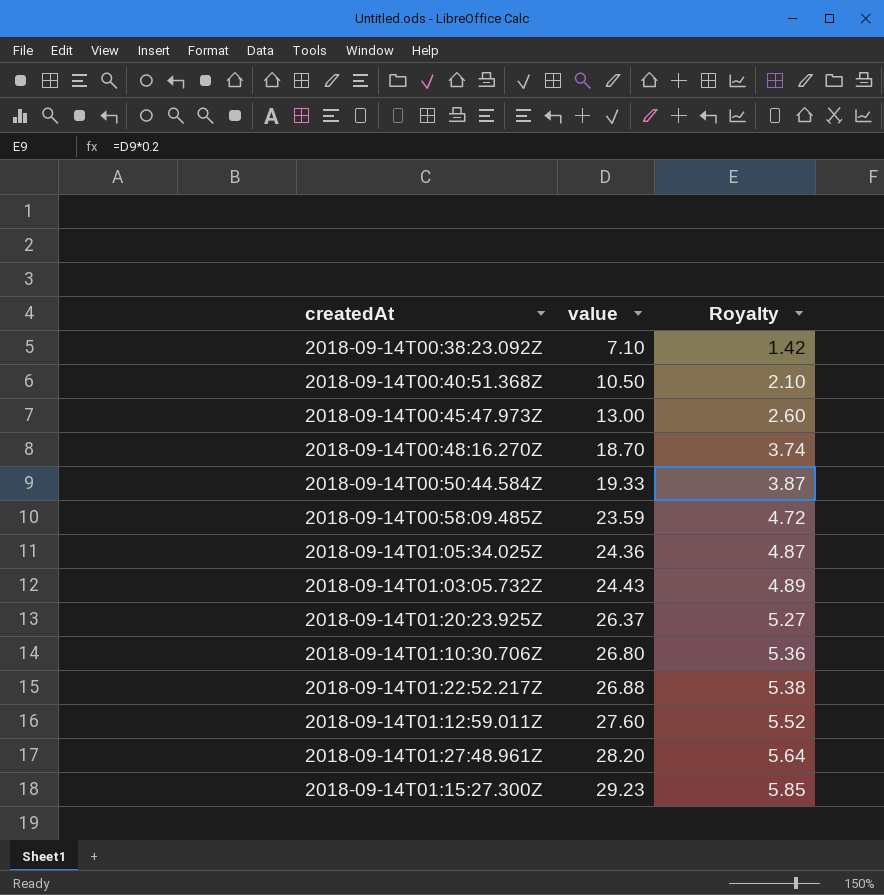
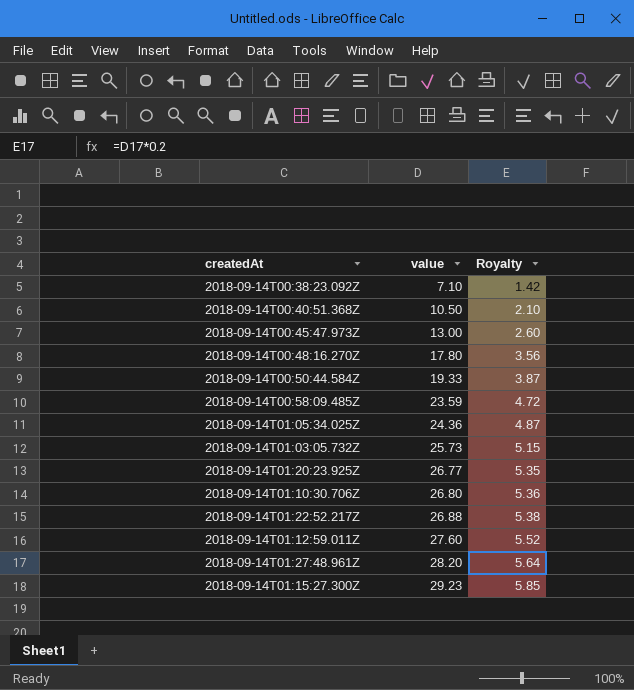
2018-09-14T00:48:16.270Z | value: 18.70 -> 17.80
2018-09-14T00:48:16.270Z | Royalty: 3.74 -> 3.56
2018-09-14T01:03:05.732Z | value: 24.43 -> 25.73
2018-09-14T01:03:05.732Z | Royalty: 4.89 -> 5.15
2018-09-14T01:20:23.925Z | value: 26.37 -> 26.77
2018-09-14T01:20:23.925Z | Royalty: 5.27 -> 5.35

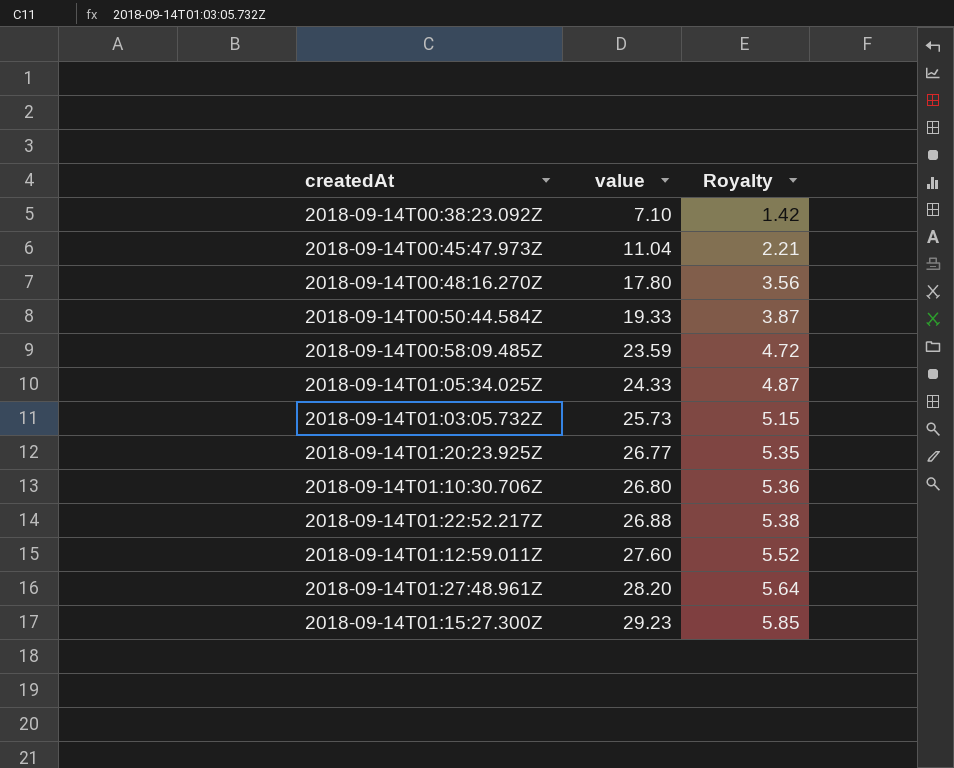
row 2018-09-14T00:40:51.368Z: 10.50 | 2.10 -> none
2018-09-14T00:45:47.973Z | value: 13.00 -> 11.04
2018-09-14T00:45:47.973Z | Royalty: 2.60 -> 2.21
2018-09-14T01:05:34.025Z | value: 24.36 -> 24.33

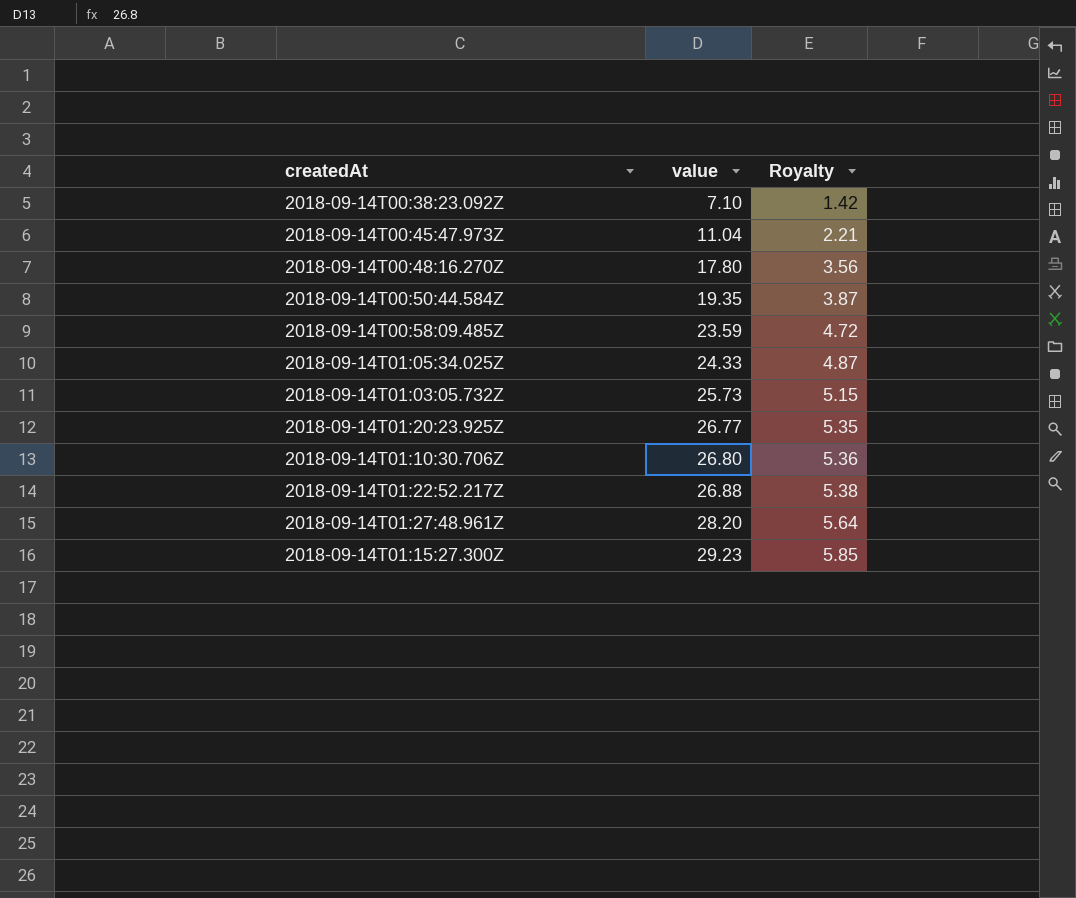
row 2018-09-14T01:12:59.011Z: 27.60 | 5.52 -> none
2018-09-14T00:50:44.584Z | value: 19.33 -> 19.35

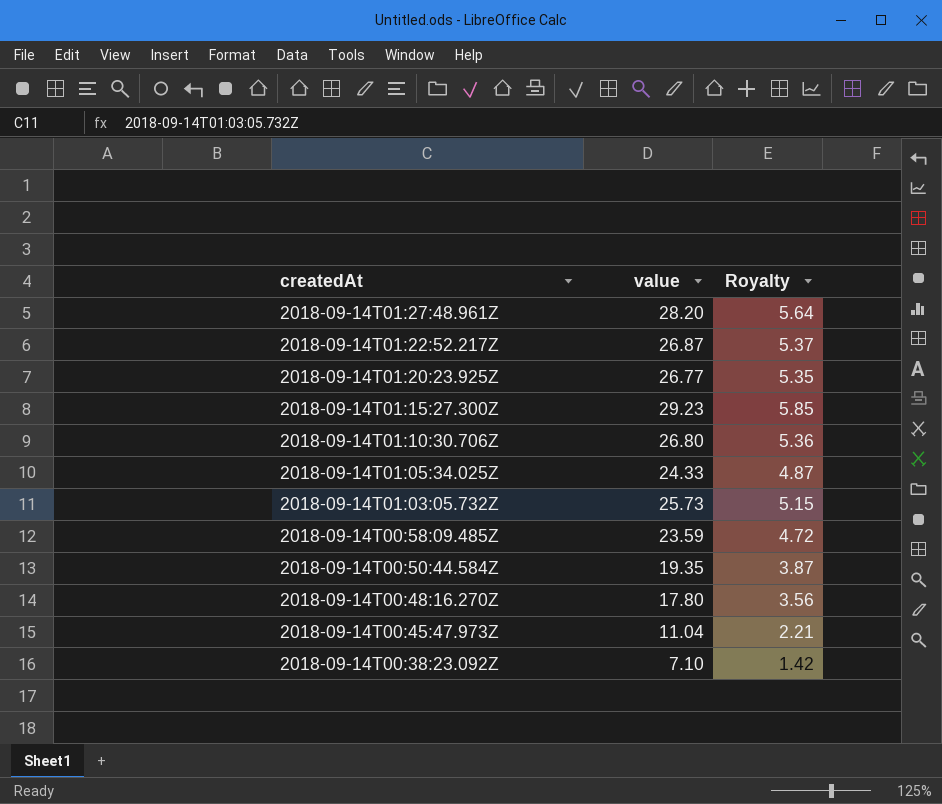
row order: value ascending -> createdAt descending
2018-09-14T01:22:52.217Z | value: 26.88 -> 26.87
2018-09-14T01:22:52.217Z | Royalty: 5.38 -> 5.37

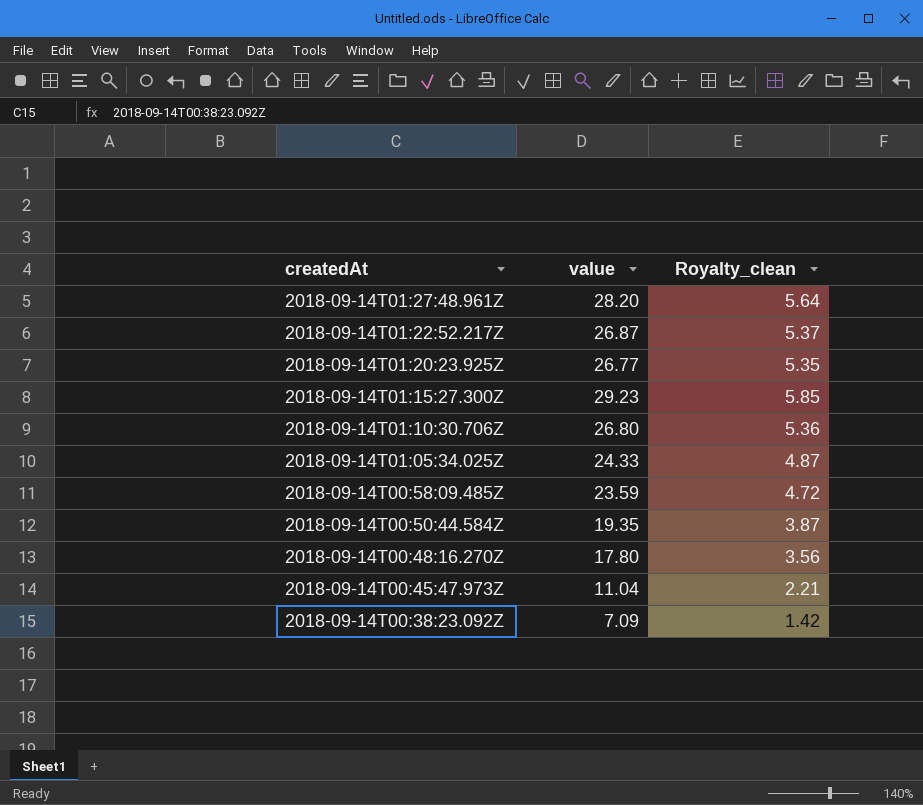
column name: Royalty -> Royalty_clean
row 2018-09-14T01:03:05.732Z: 25.73 | 5.15 -> none
2018-09-14T00:38:23.092Z | value: 7.10 -> 7.09

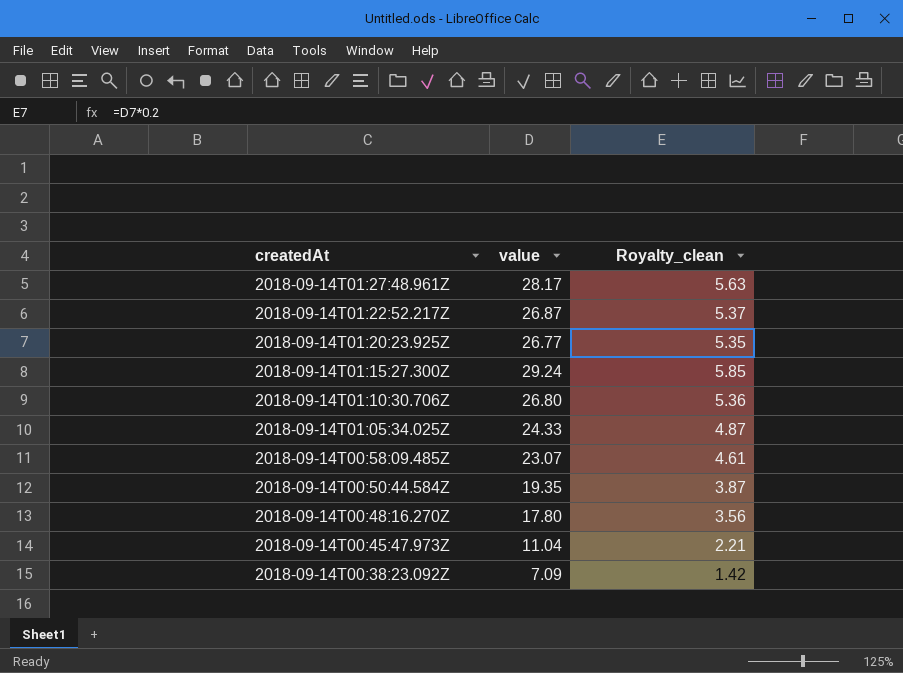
2018-09-14T01:27:48.961Z | value: 28.20 -> 28.17
2018-09-14T01:27:48.961Z | Royalty_clean: 5.64 -> 5.63
2018-09-14T01:15:27.300Z | value: 29.23 -> 29.24
2018-09-14T00:58:09.485Z | value: 23.59 -> 23.07
2018-09-14T00:58:09.485Z | Royalty_clean: 4.72 -> 4.61

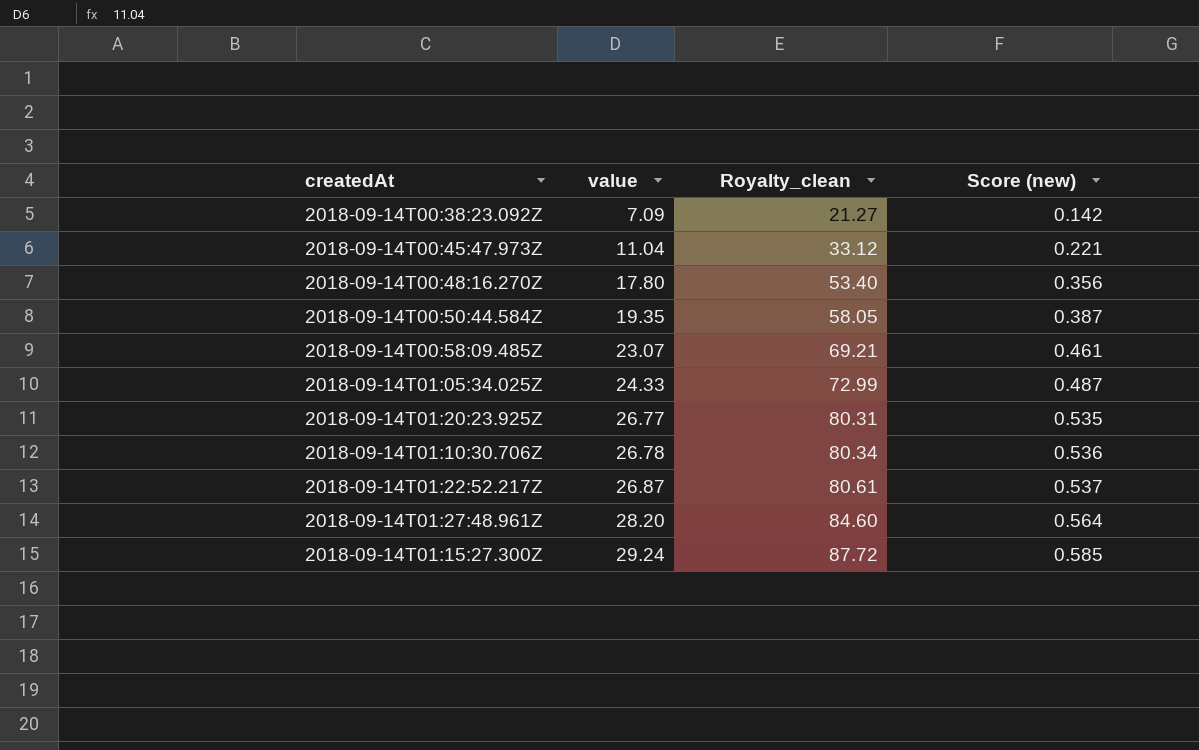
row order: createdAt descending -> value ascending
column Royalty_clean | formula: [value] * 0.2 -> [value] * 3
column Score (new) | formula: none -> [value] * 0.02
2018-09-14T01:10:30.706Z | value: 26.80 -> 26.78
2018-09-14T01:27:48.961Z | value: 28.17 -> 28.20

